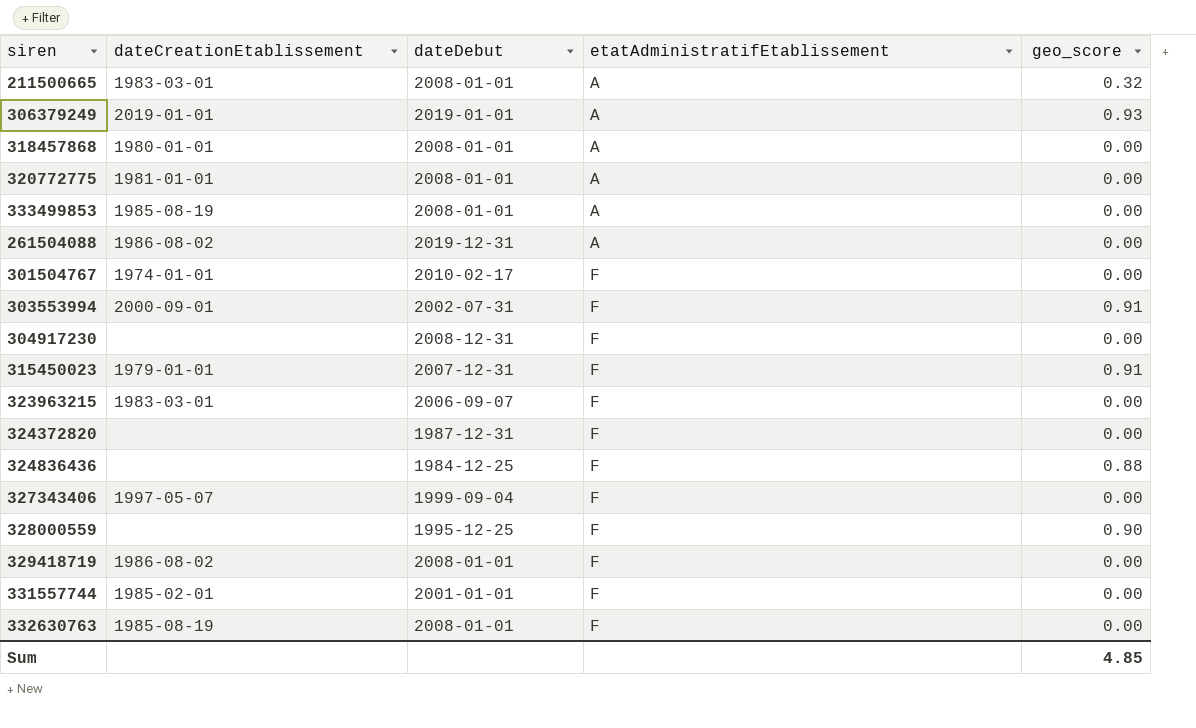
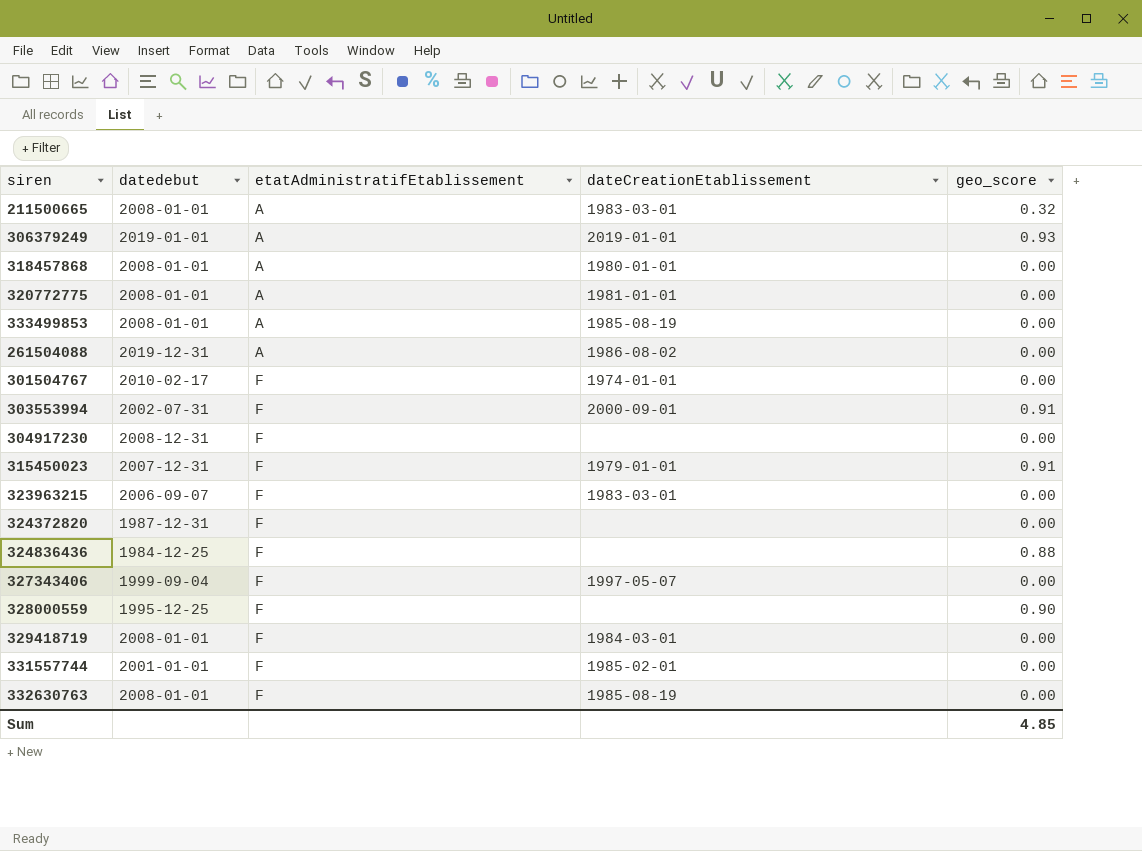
column name: dateDebut -> datedebut
column dateCreationEtablissement | position: 2 -> 4
329418719 | dateCreationEtablissement: 1986-08-02 -> 1984-03-01

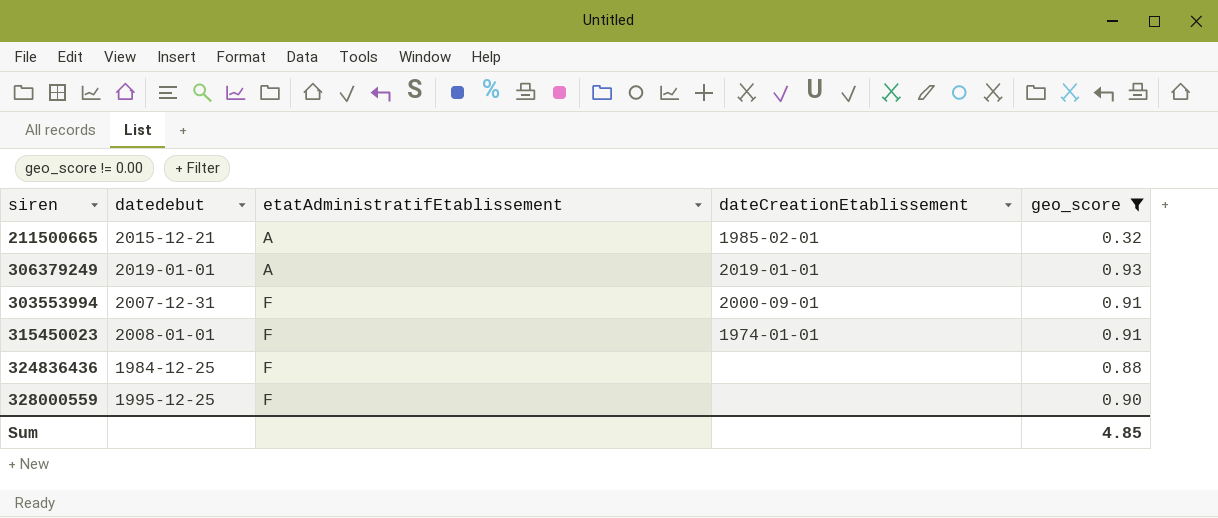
filter: none -> geo_score != 0.00
211500665 | datedebut: 2008-01-01 -> 2015-12-21
211500665 | dateCreationEtablissement: 1983-03-01 -> 1985-02-01
303553994 | datedebut: 2002-07-31 -> 2007-12-31
315450023 | datedebut: 2007-12-31 -> 2008-01-01
315450023 | dateCreationEtablissement: 1979-01-01 -> 1974-01-01

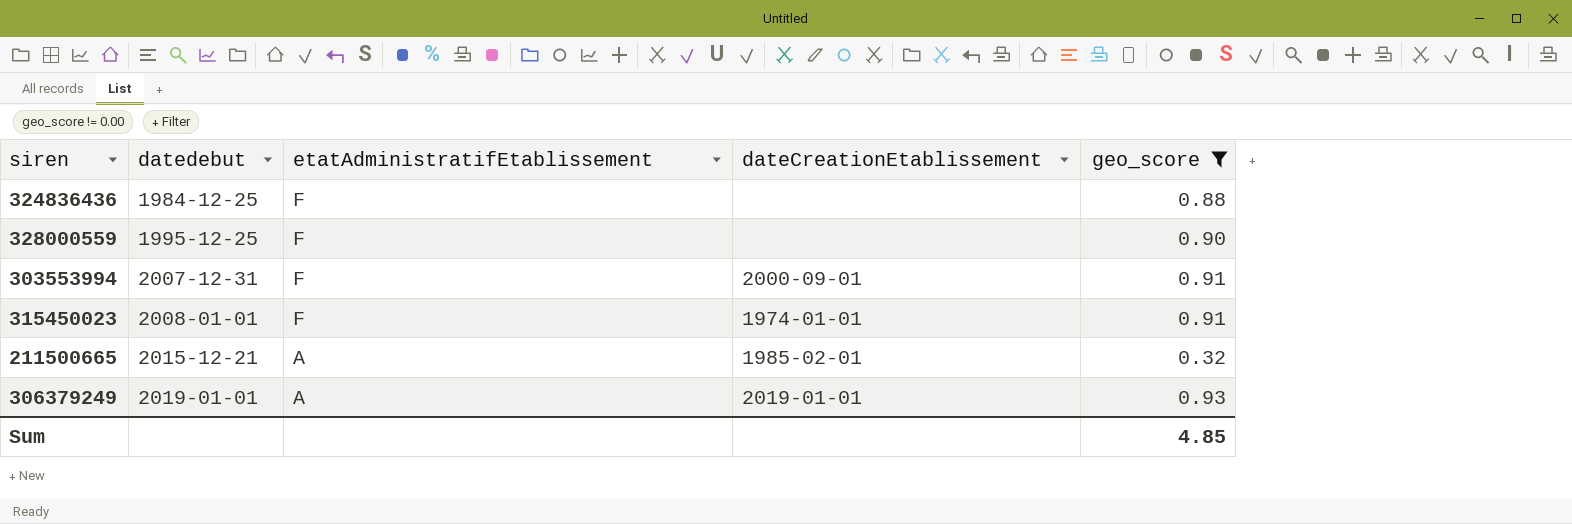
row order: etatAdministratifEtablissement ascending -> datedebut ascending

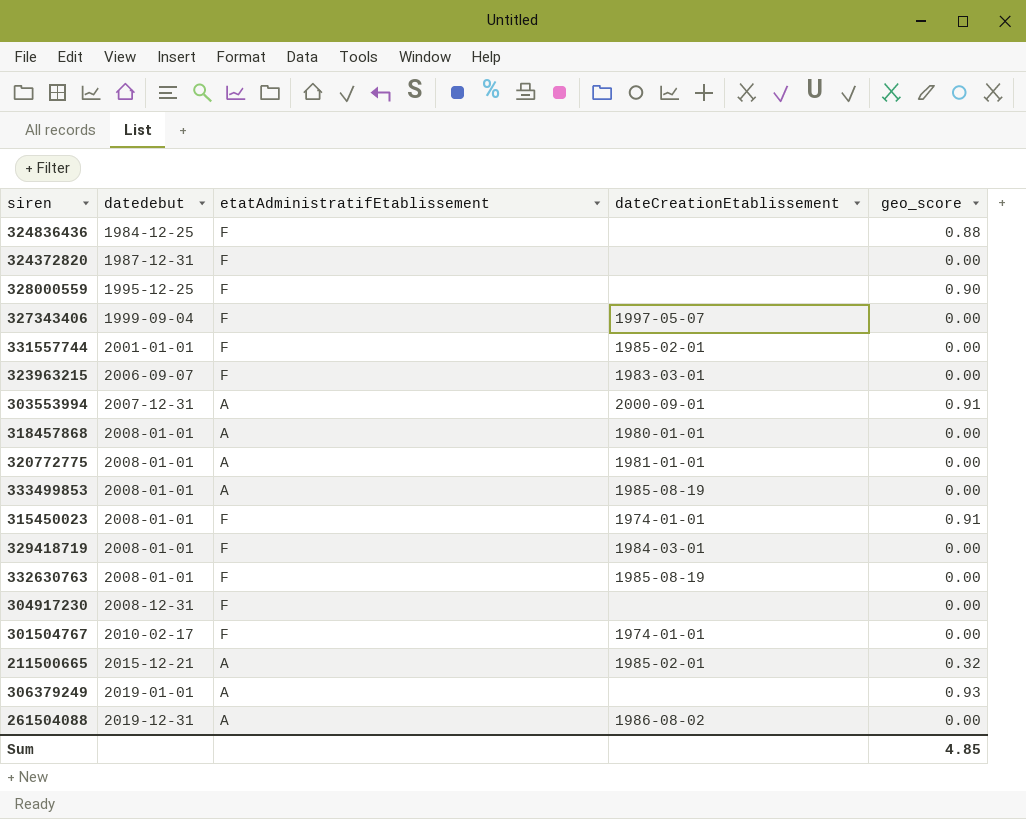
filter: geo_score != 0.00 -> none
303553994 | etatAdministratifEtablissement: F -> A
306379249 | dateCreationEtablissement: 2019-01-01 -> none

